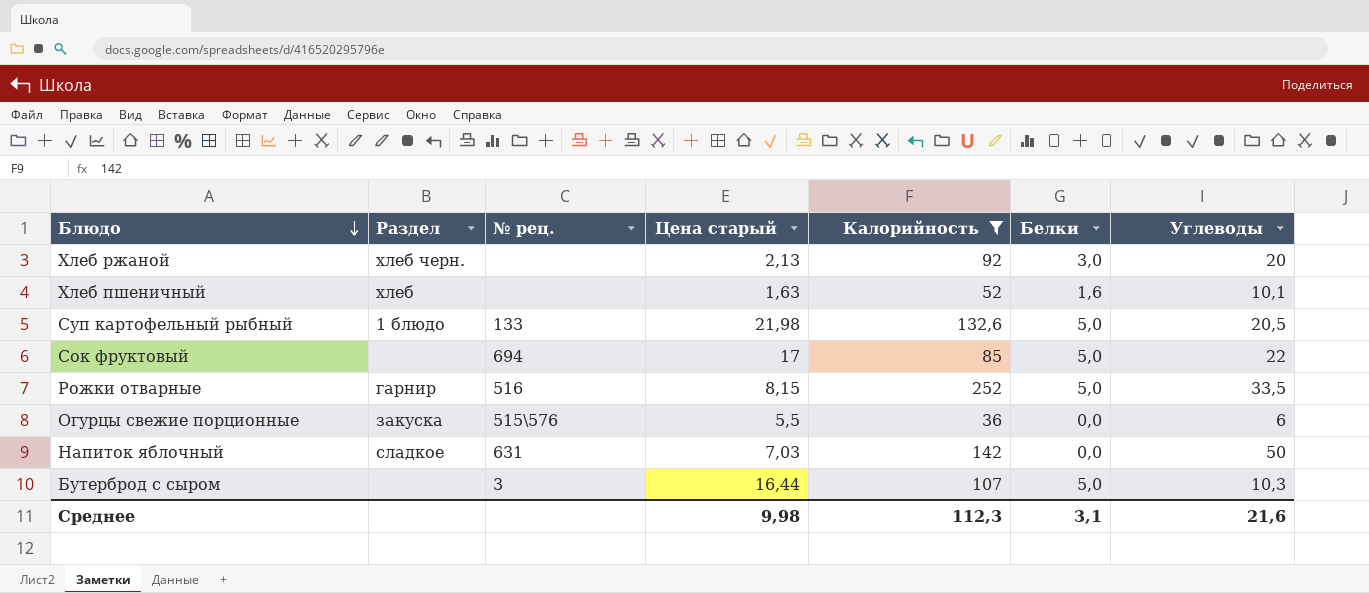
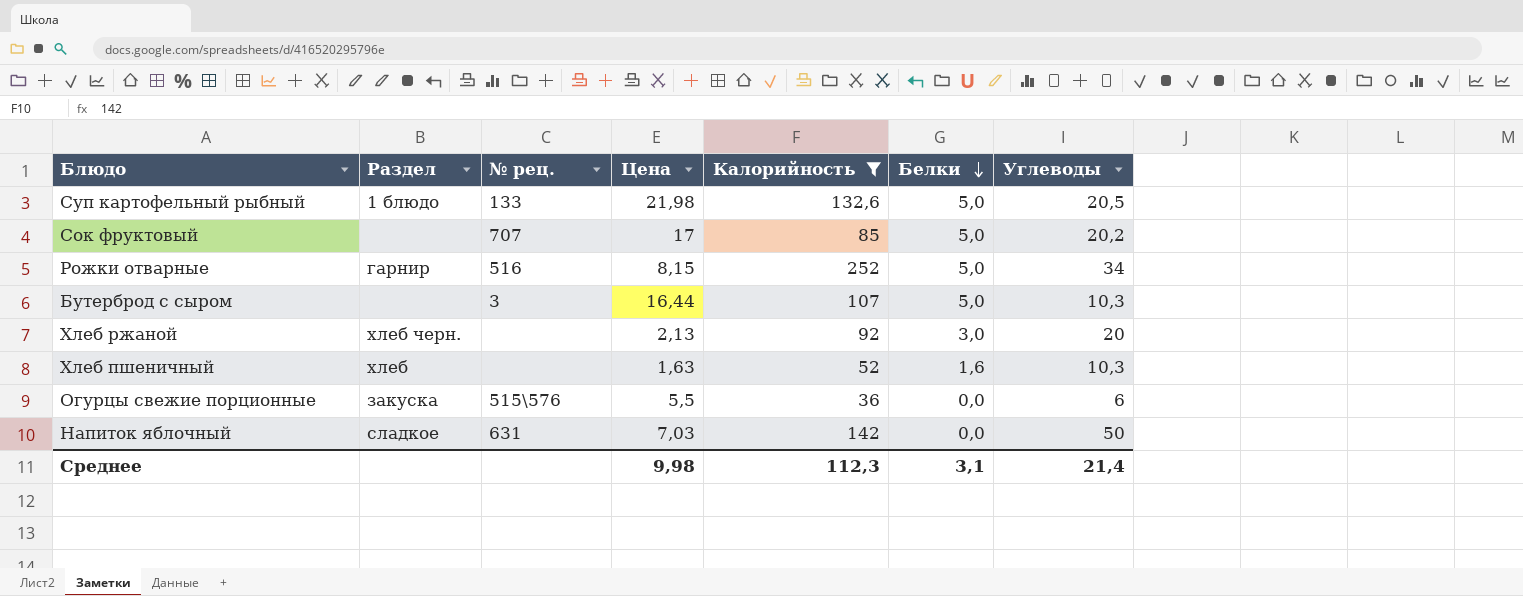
row order: Блюдо descending -> Белки descending
column name: Цена старый -> Цена
Сок фруктовый | № рец.: 694 -> 707
Сок фруктовый | Углеводы: 22 -> 20,2
Рожки отварные | Углеводы: 33,5 -> 34
Хлеб пшеничный | Углеводы: 10,1 -> 10,3
Среднее | Углеводы: 21,6 -> 21,4

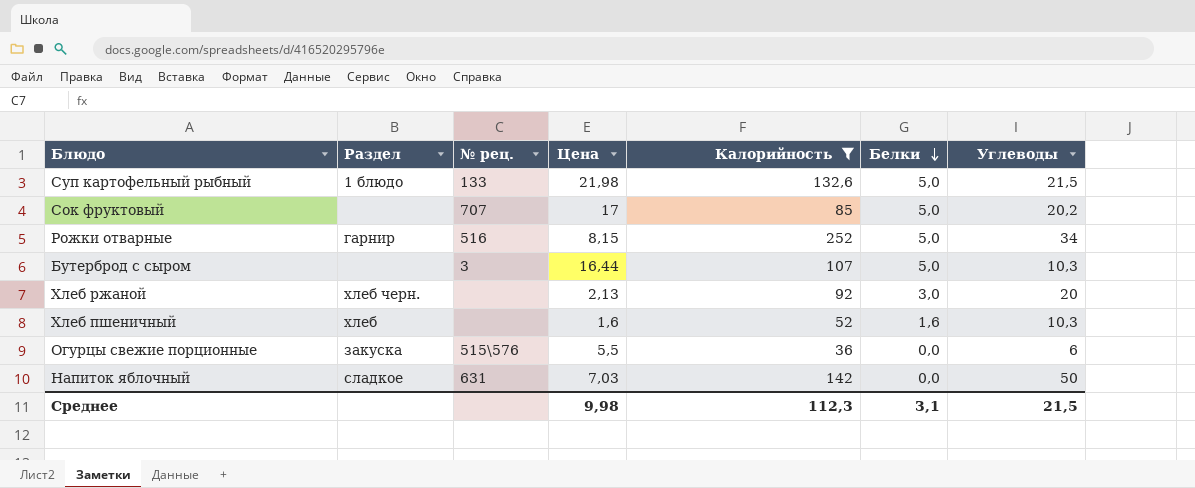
Суп картофельный рыбный | Углеводы: 20,5 -> 21,5
Хлеб пшеничный | Цена: 1,63 -> 1,6
Среднее | Углеводы: 21,4 -> 21,5

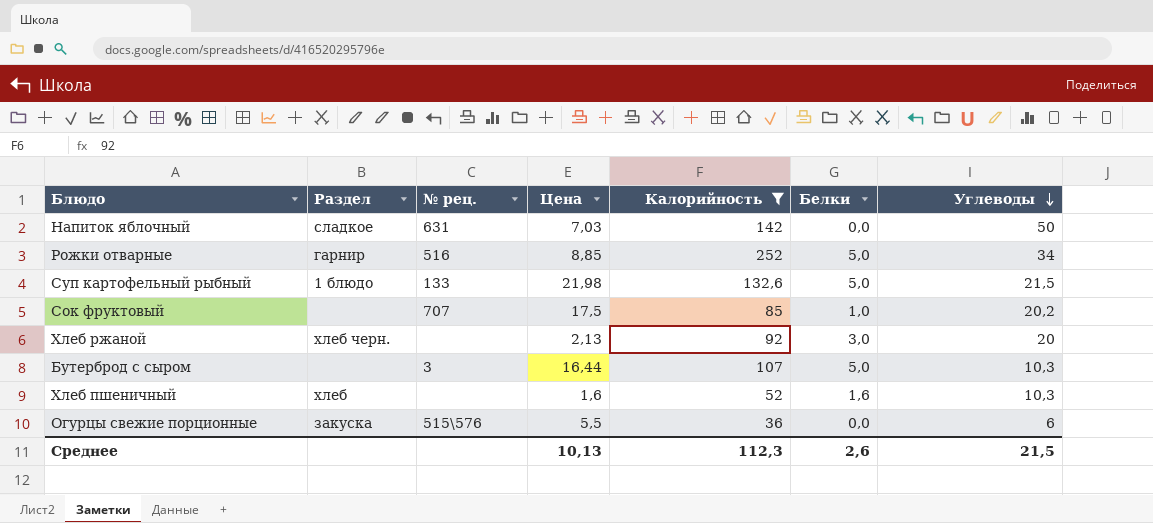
row order: Белки descending -> Углеводы descending
Рожки отварные | Цена: 8,15 -> 8,85
Сок фруктовый | Цена: 17 -> 17,5
Сок фруктовый | Белки: 5,0 -> 1,0
Среднее | Цена: 9,98 -> 10,13
Среднее | Белки: 3,1 -> 2,6

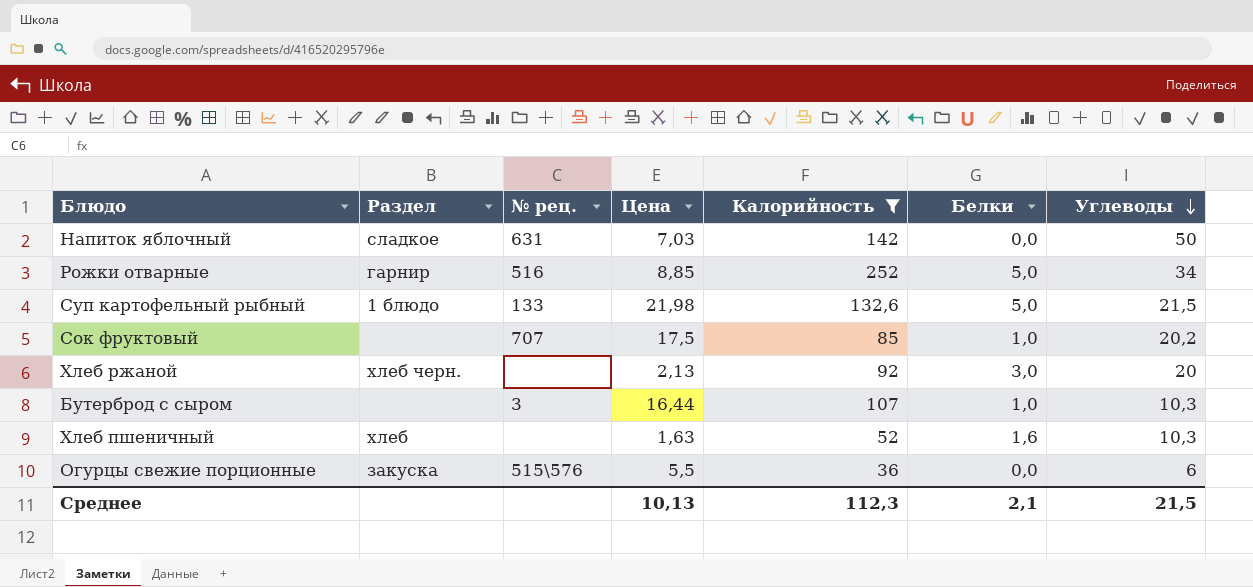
Бутерброд с сыром | Белки: 5,0 -> 1,0
Хлеб пшеничный | Цена: 1,6 -> 1,63
Среднее | Белки: 2,6 -> 2,1

